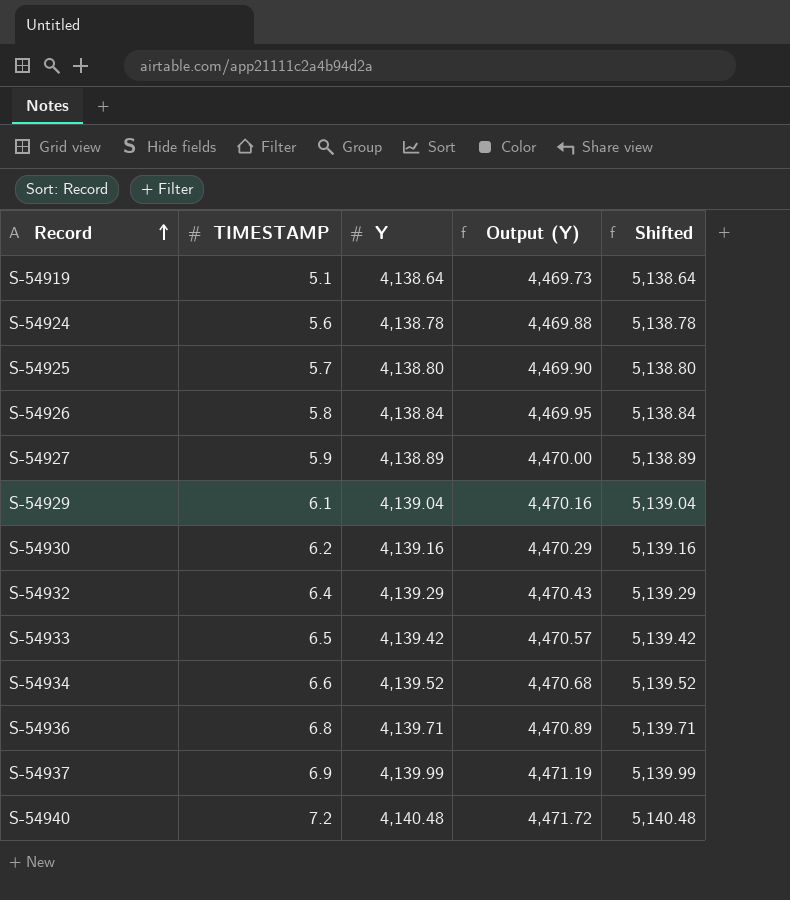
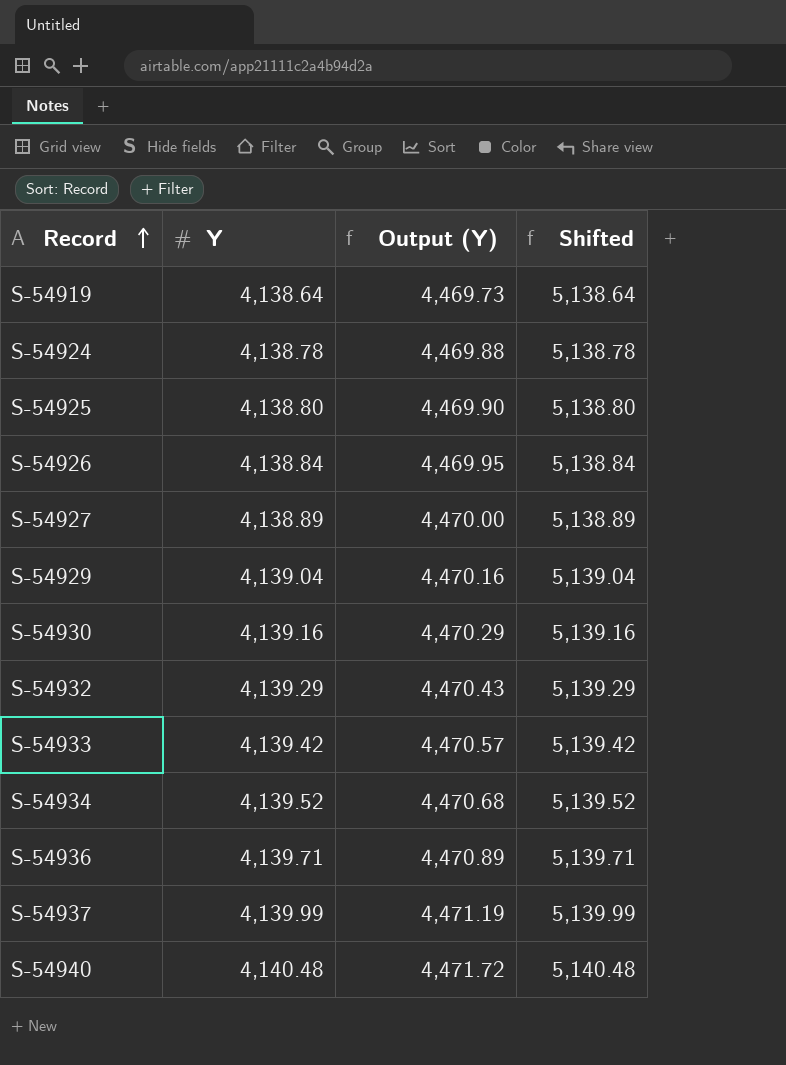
column TIMESTAMP | position: 2 -> none

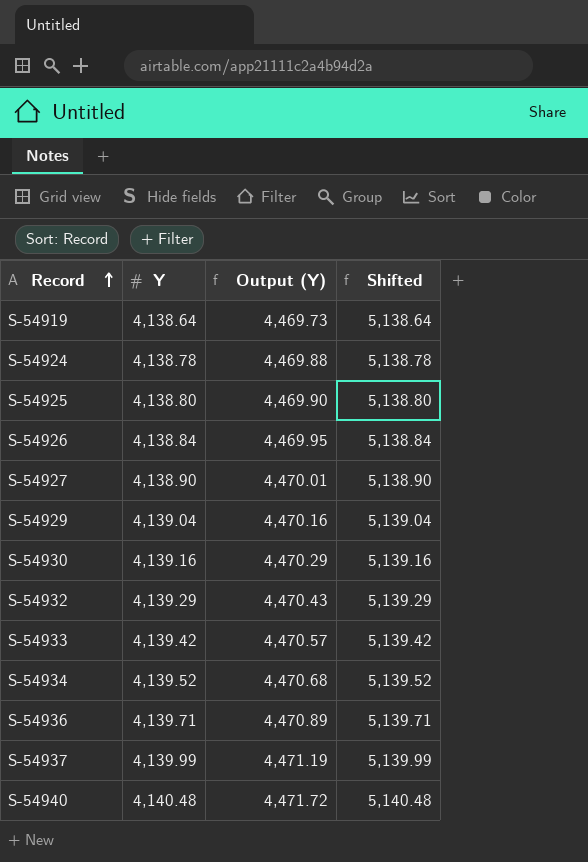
S-54927 | Y: 4,138.89 -> 4,138.90
S-54927 | Output (Y): 4,470.00 -> 4,470.01
S-54927 | Shifted: 5,138.89 -> 5,138.90

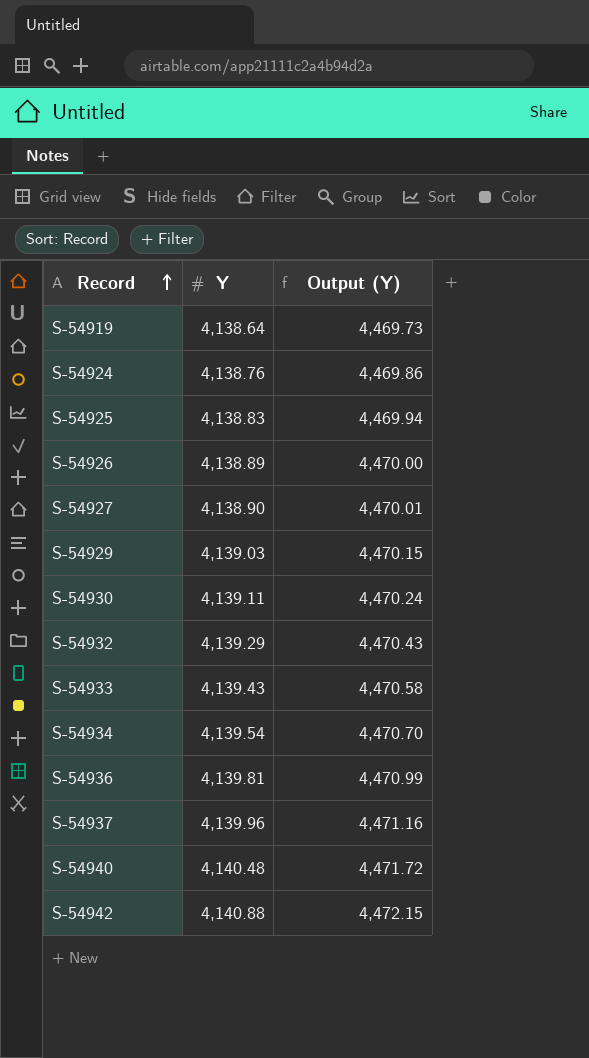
column Shifted | formula: [Y] + 1000 -> none
S-54924 | Y: 4,138.78 -> 4,138.76
S-54924 | Output (Y): 4,469.88 -> 4,469.86
S-54925 | Y: 4,138.80 -> 4,138.83
S-54925 | Output (Y): 4,469.90 -> 4,469.94
S-54926 | Y: 4,138.84 -> 4,138.89
S-54926 | Output (Y): 4,469.95 -> 4,470.00
S-54929 | Y: 4,139.04 -> 4,139.03
S-54929 | Output (Y): 4,470.16 -> 4,470.15
S-54930 | Y: 4,139.16 -> 4,139.11
S-54930 | Output (Y): 4,470.29 -> 4,470.24
S-54933 | Y: 4,139.42 -> 4,139.43
S-54933 | Output (Y): 4,470.57 -> 4,470.58
S-54934 | Y: 4,139.52 -> 4,139.54
S-54934 | Output (Y): 4,470.68 -> 4,470.70
S-54936 | Y: 4,139.71 -> 4,139.81
S-54936 | Output (Y): 4,470.89 -> 4,470.99
S-54937 | Y: 4,139.99 -> 4,139.96
S-54937 | Output (Y): 4,471.19 -> 4,471.16
row S-54942: none -> 4,140.88 | 4,472.15

